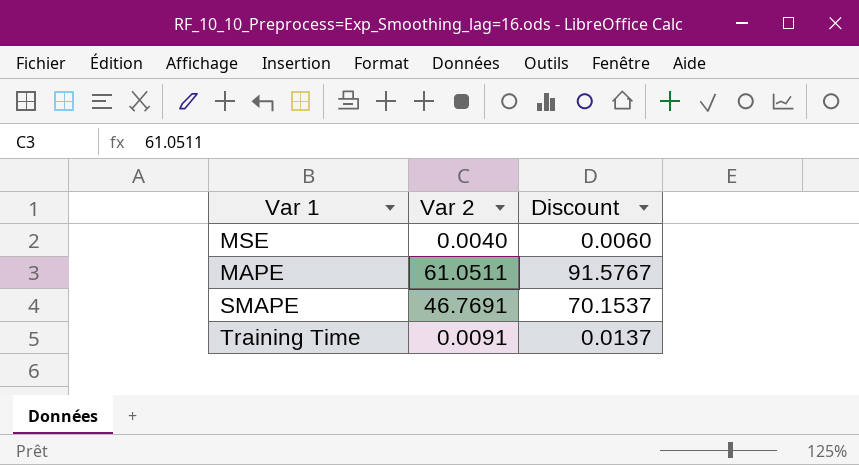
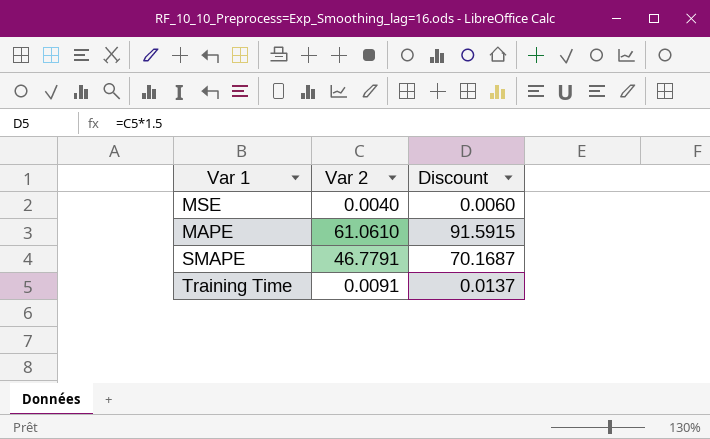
MAPE | Var 2: 61.0511 -> 61.0610
MAPE | Discount: 91.5767 -> 91.5915
SMAPE | Var 2: 46.7691 -> 46.7791
SMAPE | Discount: 70.1537 -> 70.1687

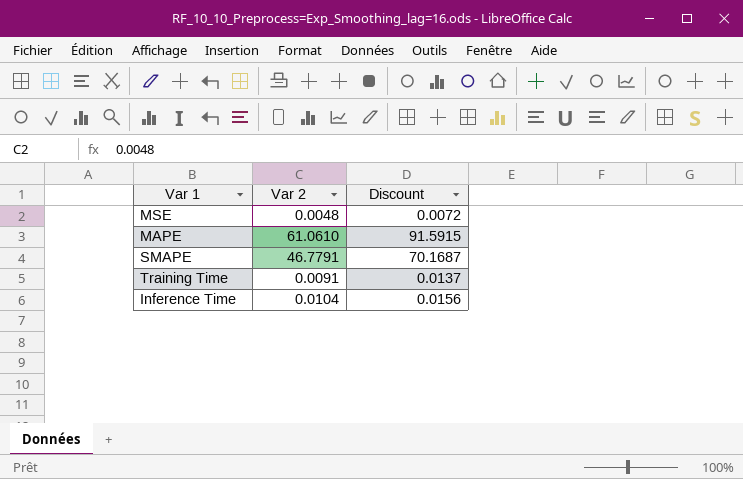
MSE | Var 2: 0.0040 -> 0.0048
MSE | Discount: 0.0060 -> 0.0072
row Inference Time: none -> 0.0104 | 0.0156

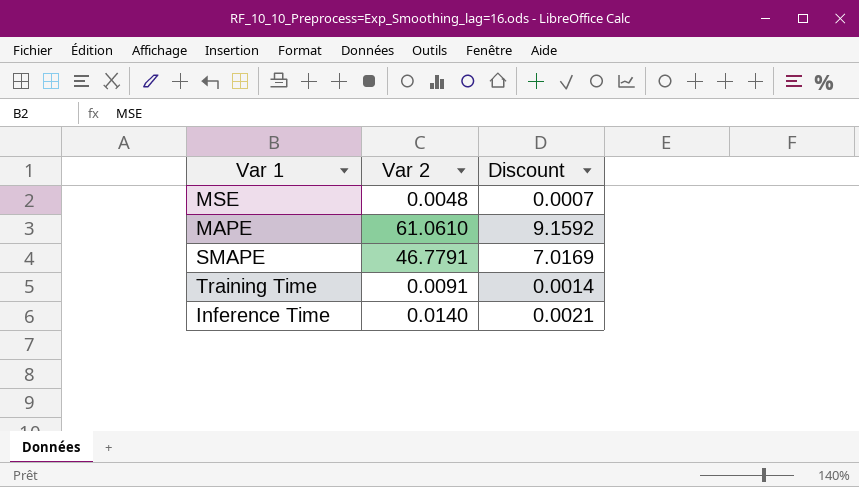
column Discount | formula: [Var 2] * 1.5 -> [Var 2] * 0.15
Inference Time | Var 2: 0.0104 -> 0.0140

